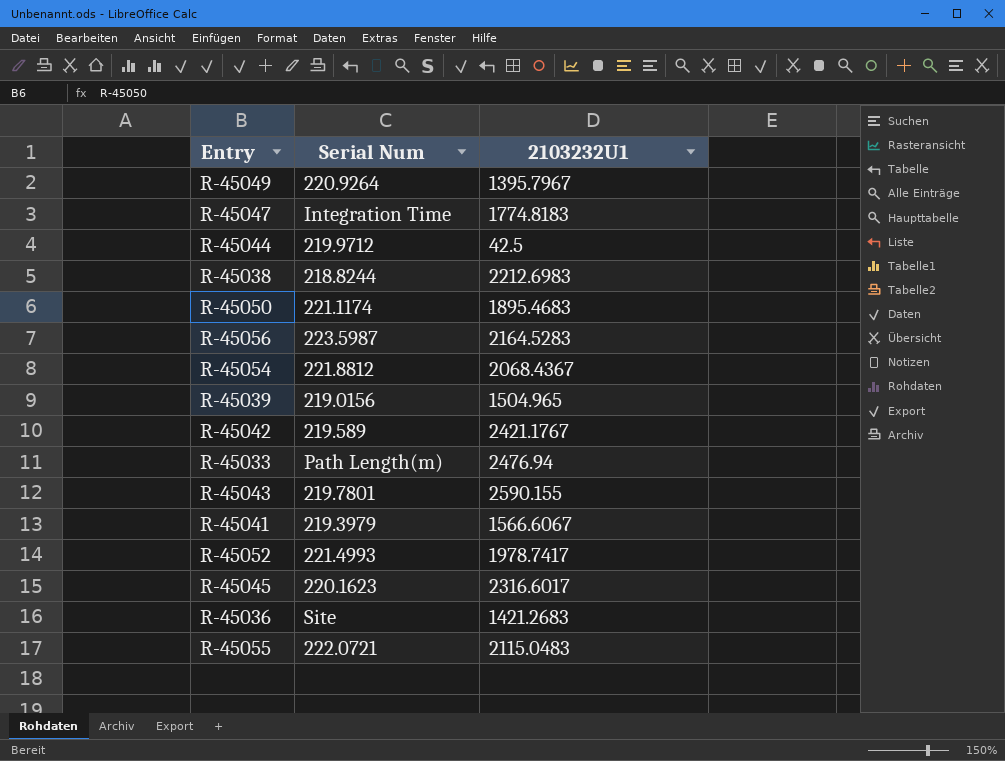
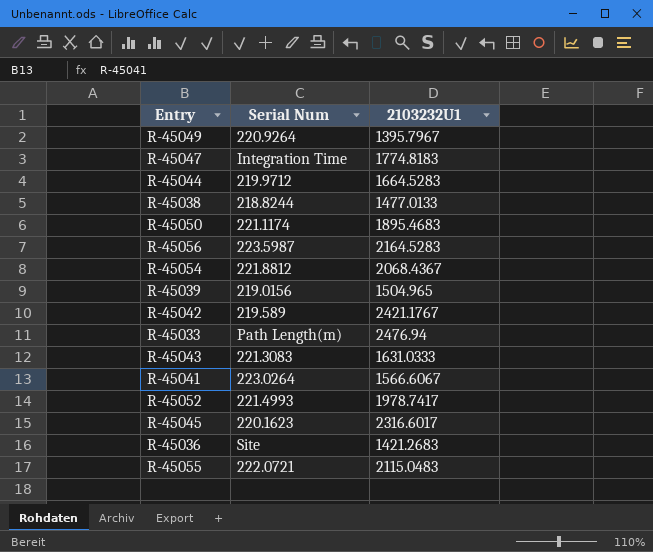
R-45044 | 2103232U1: 42.5 -> 1664.5283
R-45038 | 2103232U1: 2212.6983 -> 1477.0133
R-45043 | Serial Num: 219.7801 -> 221.3083
R-45043 | 2103232U1: 2590.155 -> 1631.0333
R-45041 | Serial Num: 219.3979 -> 223.0264

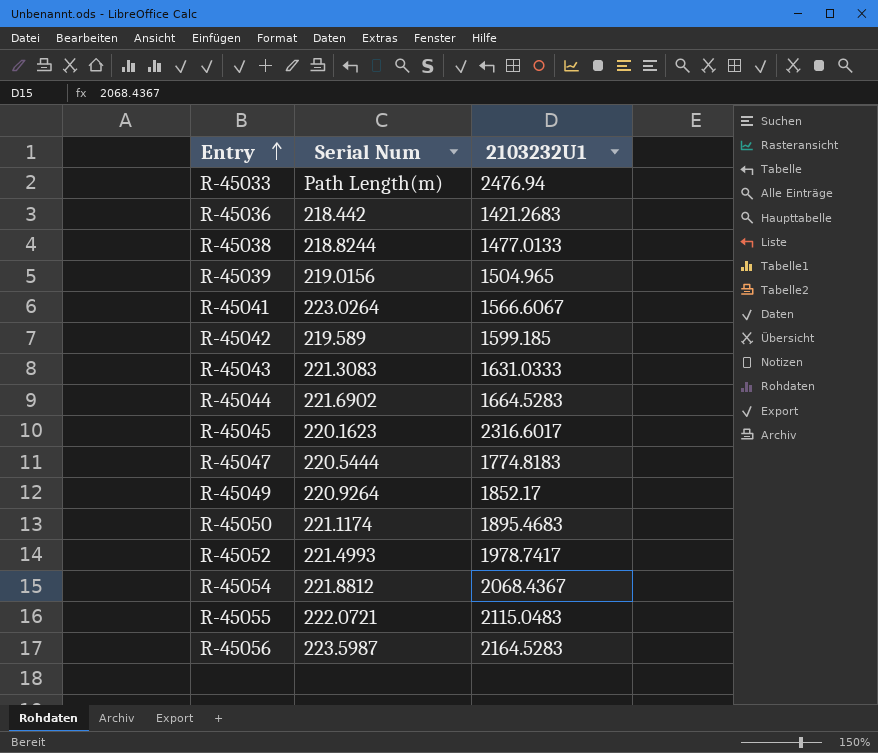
row order: none -> Entry ascending
R-45036 | Serial Num: Site -> 218.442
R-45042 | 2103232U1: 2421.1767 -> 1599.185
R-45044 | Serial Num: 219.9712 -> 221.6902
R-45047 | Serial Num: Integration Time -> 220.5444
R-45049 | 2103232U1: 1395.7967 -> 1852.17

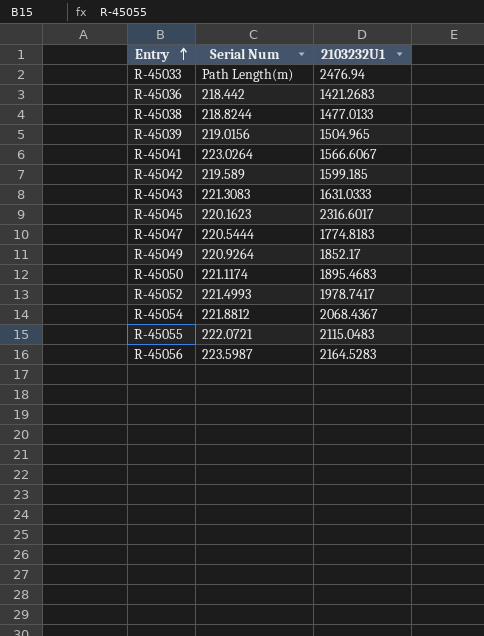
row R-45044: 221.6902 | 1664.5283 -> none

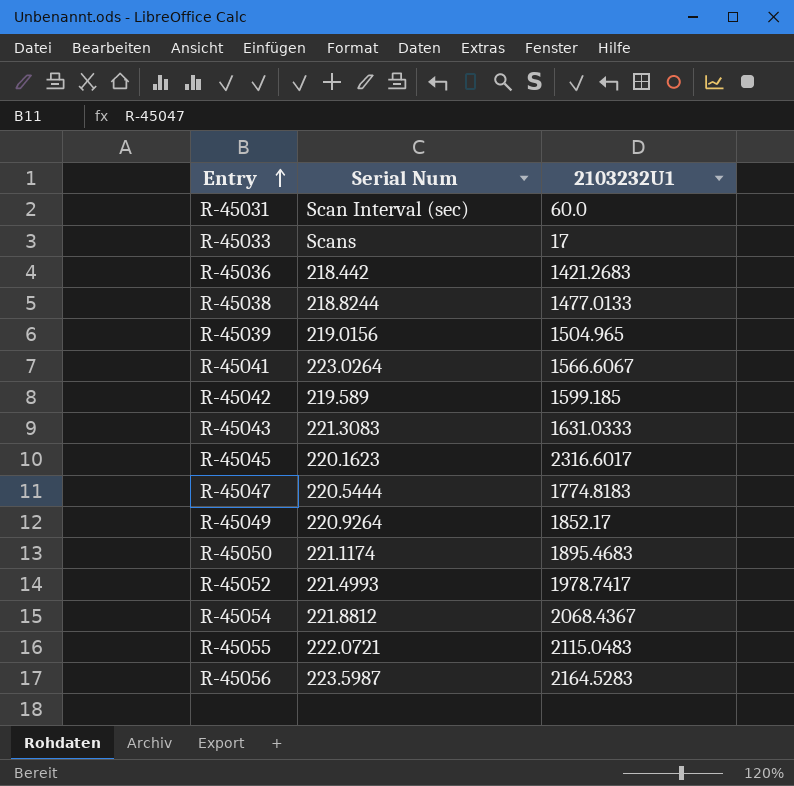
row R-45031: none -> Scan Interval (sec) | 60.0
R-45033 | Serial Num: Path Length(m) -> Scans
R-45033 | 2103232U1: 2476.94 -> 17

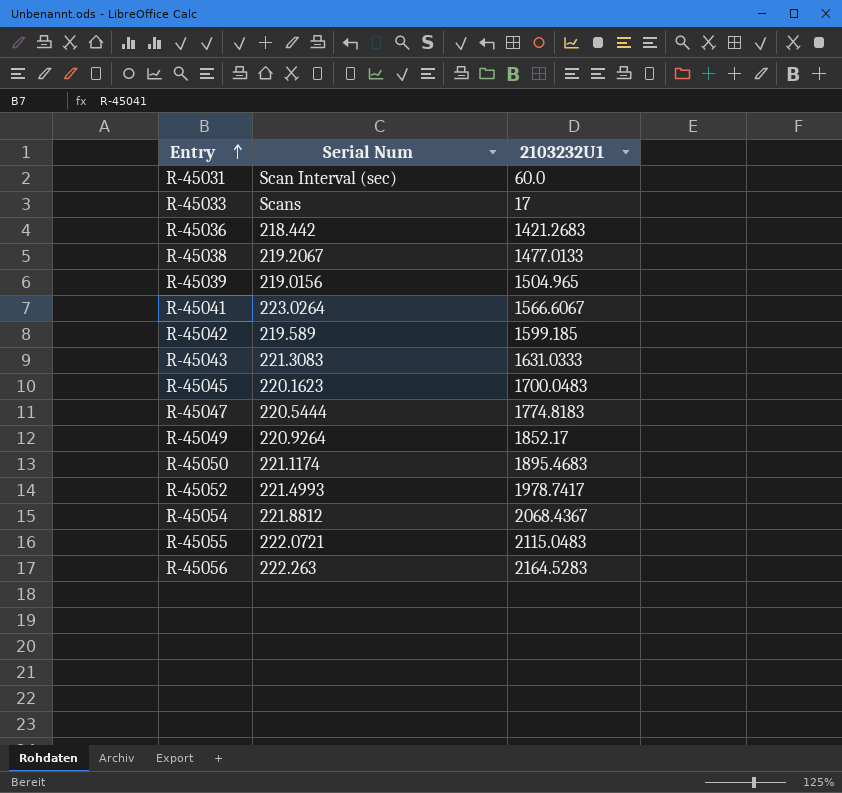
R-45038 | Serial Num: 218.8244 -> 219.2067
R-45045 | 2103232U1: 2316.6017 -> 1700.0483
R-45056 | Serial Num: 223.5987 -> 222.263

